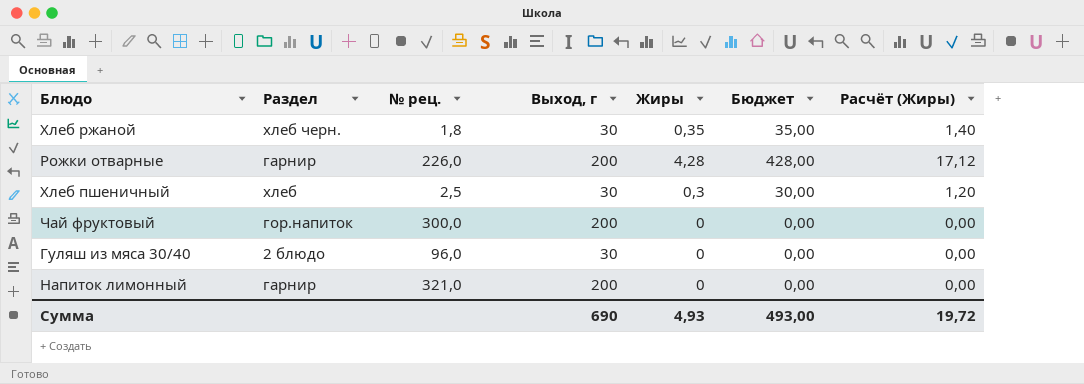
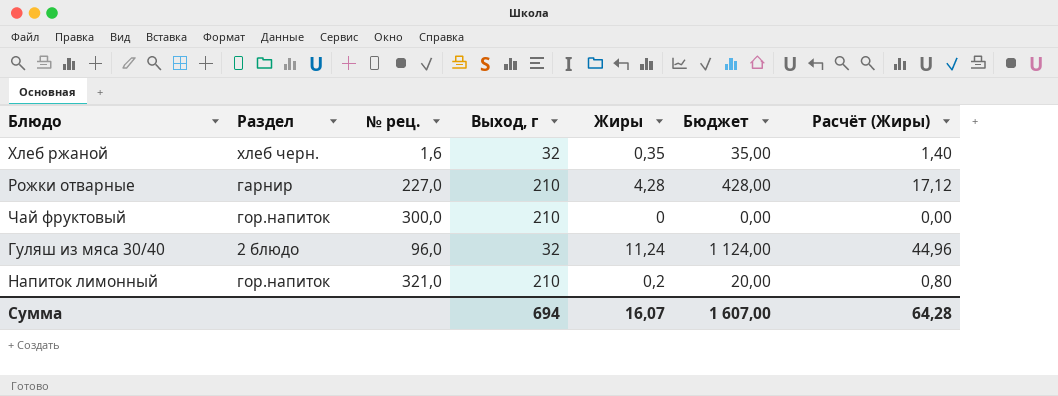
row Хлеб пшеничный: хлеб | 2,5 | 30 | 0,3 | 30,00 | 1,20 -> none
Хлеб ржаной | № рец.: 1,8 -> 1,6
Хлеб ржаной | Выход, г: 30 -> 32
Рожки отварные | № рец.: 226,0 -> 227,0
Рожки отварные | Выход, г: 200 -> 210
Чай фруктовый | Выход, г: 200 -> 210
Гуляш из мяса 30/40 | Выход, г: 30 -> 32
Гуляш из мяса 30/40 | Жиры: 0 -> 11,24
Гуляш из мяса 30/40 | Бюджет: 0,00 -> 1 124,00
Гуляш из мяса 30/40 | Расчёт (Жиры): 0,00 -> 44,96
Напиток лимонный | Раздел: гарнир -> гор.напиток
Напиток лимонный | Выход, г: 200 -> 210
Напиток лимонный | Жиры: 0 -> 0,2
Напиток лимонный | Бюджет: 0,00 -> 20,00
Напиток лимонный | Расчёт (Жиры): 0,00 -> 0,80
Сумма | Выход, г: 690 -> 694
Сумма | Жиры: 4,93 -> 16,07
Сумма | Бюджет: 493,00 -> 1 607,00
Сумма | Расчёт (Жиры): 19,72 -> 64,28

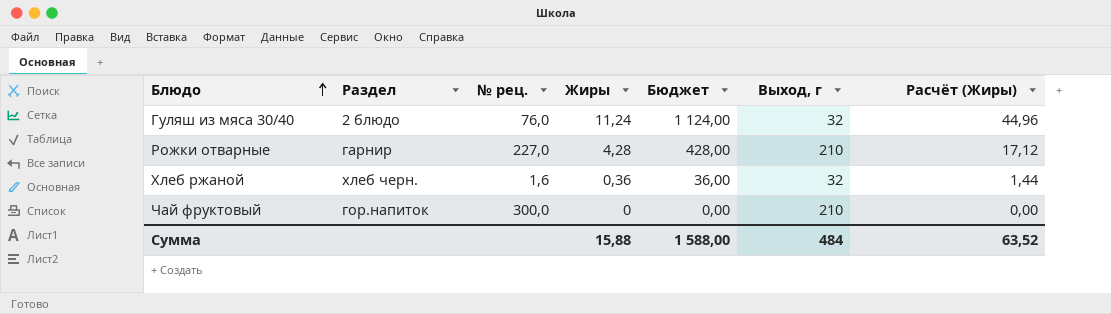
row order: none -> Блюдо ascending
column Выход, г | position: 4 -> 6
row Напиток лимонный: гор.напиток | 321,0 | 210 | 0,2 | 20,00 | 0,80 -> none
Гуляш из мяса 30/40 | № рец.: 96,0 -> 76,0
Хлеб ржаной | Жиры: 0,35 -> 0,36
Хлеб ржаной | Бюджет: 35,00 -> 36,00
Хлеб ржаной | Расчёт (Жиры): 1,40 -> 1,44
Сумма | Жиры: 16,07 -> 15,88
Сумма | Бюджет: 1 607,00 -> 1 588,00
Сумма | Выход, г: 694 -> 484
Сумма | Расчёт (Жиры): 64,28 -> 63,52

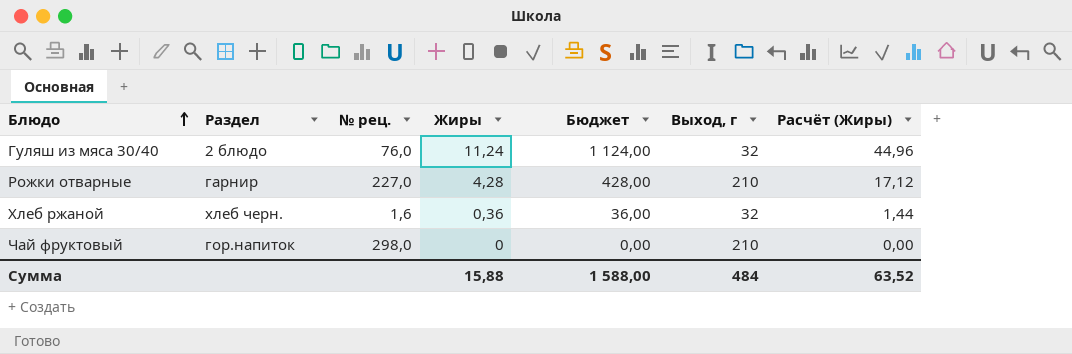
Чай фруктовый | № рец.: 300,0 -> 298,0

